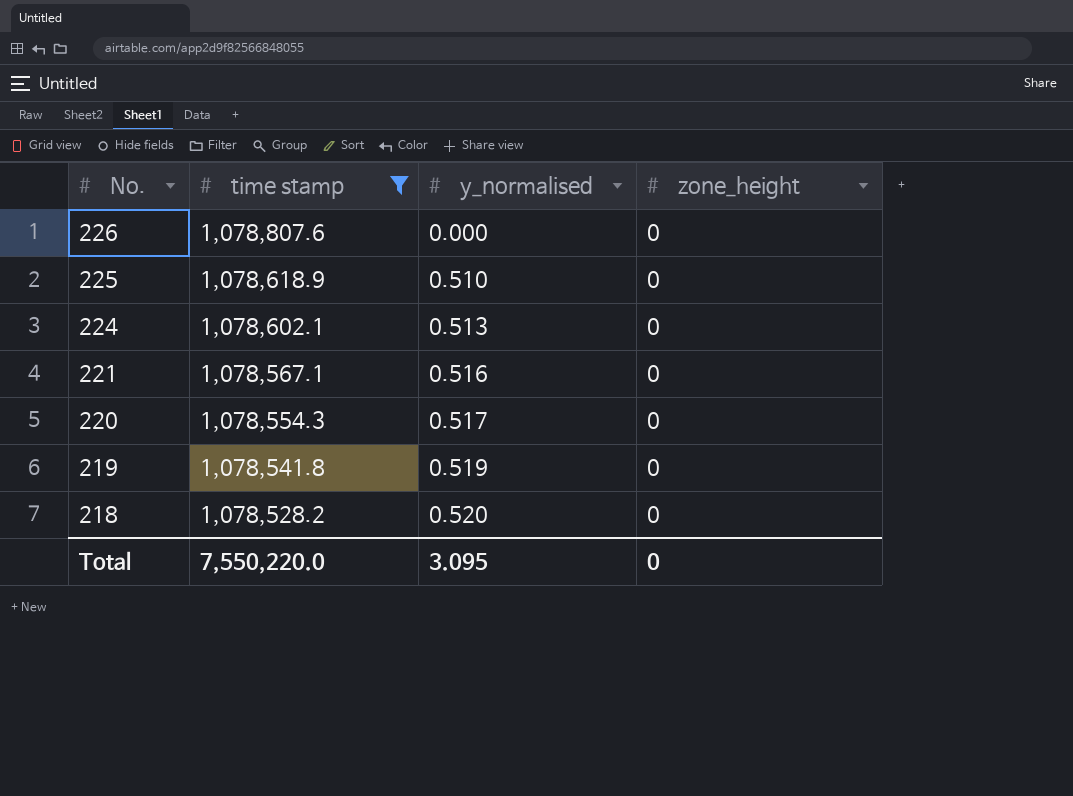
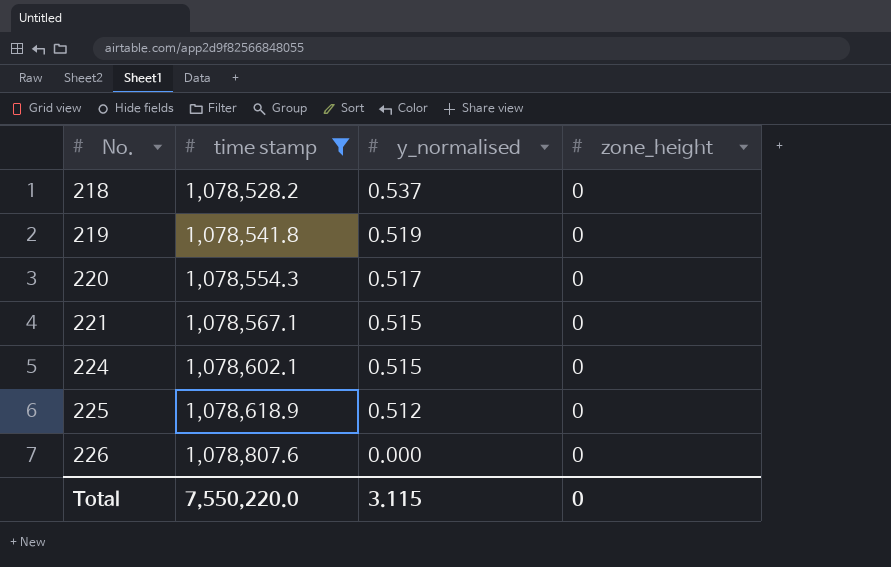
row order: No. descending -> No. ascending
218 | y_normalised: 0.520 -> 0.537
221 | y_normalised: 0.516 -> 0.515
224 | y_normalised: 0.513 -> 0.515
225 | y_normalised: 0.510 -> 0.512
Total | y_normalised: 3.095 -> 3.115

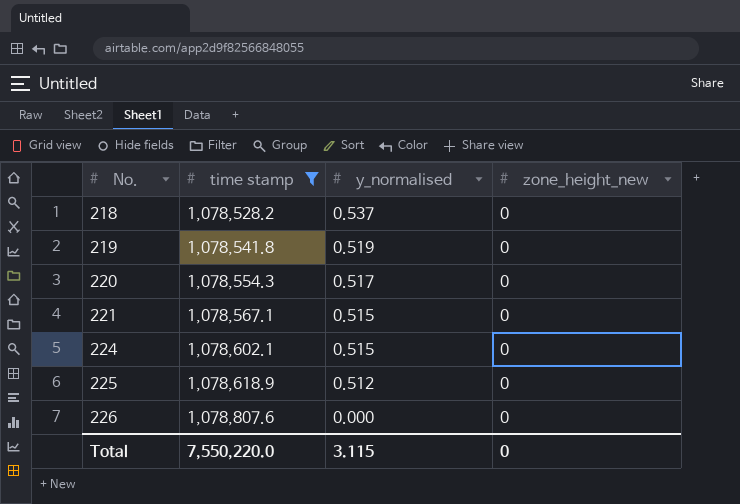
column name: zone_height -> zone_height_new

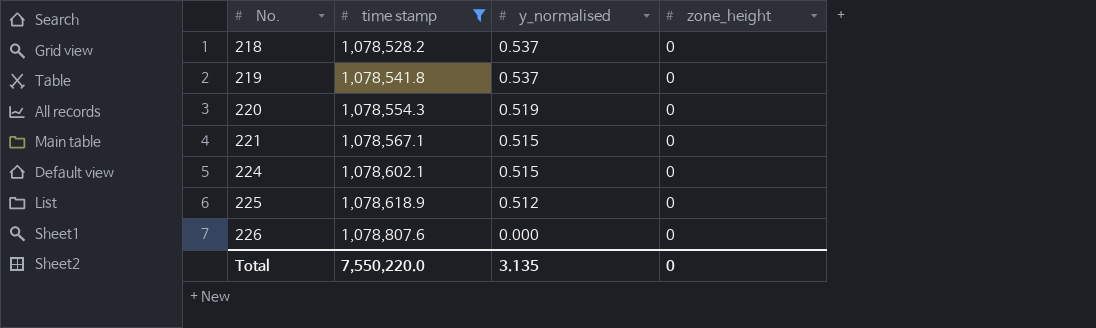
column name: zone_height_new -> zone_height
219 | y_normalised: 0.519 -> 0.537
220 | y_normalised: 0.517 -> 0.519
Total | y_normalised: 3.115 -> 3.135

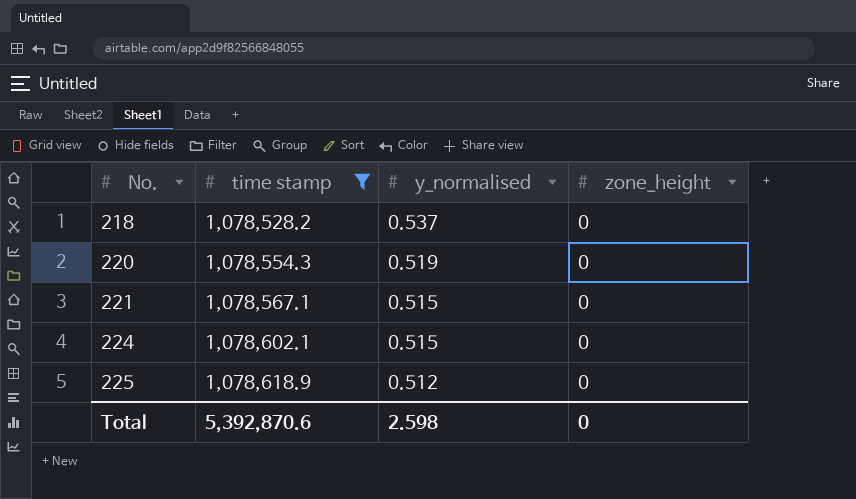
row 219: 1,078,541.8 | 0.537 | 0 -> none
row 226: 1,078,807.6 | 0.000 | 0 -> none
Total | time stamp: 7,550,220.0 -> 5,392,870.6
Total | y_normalised: 3.135 -> 2.598

